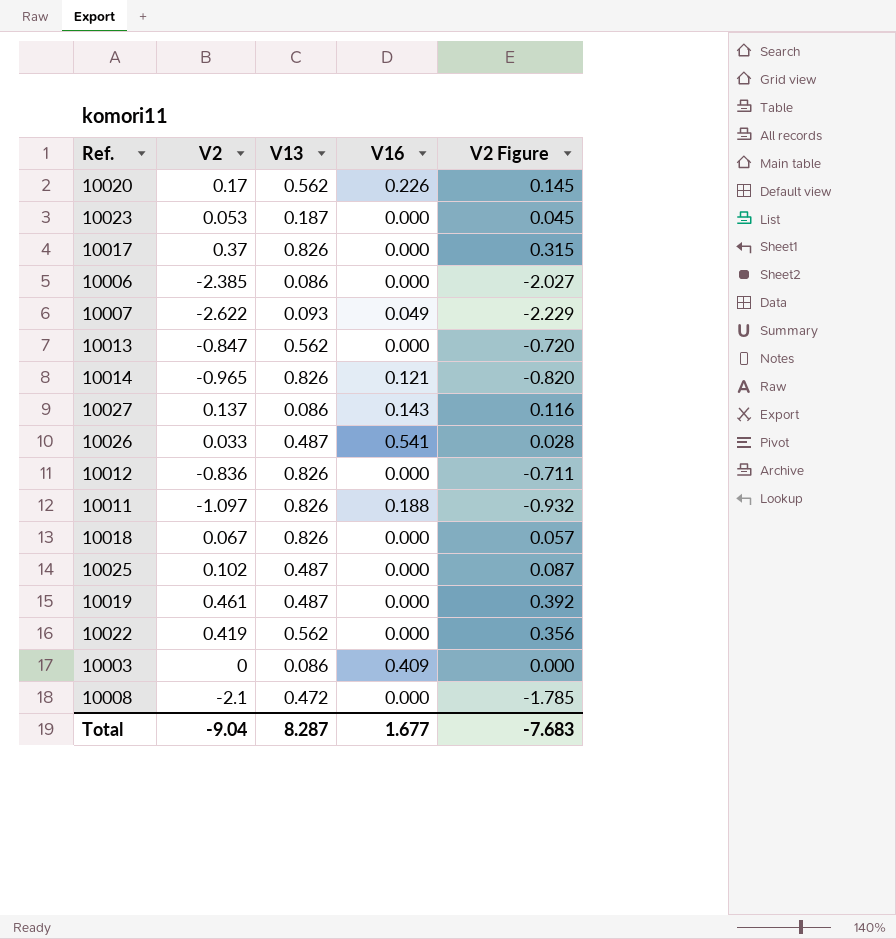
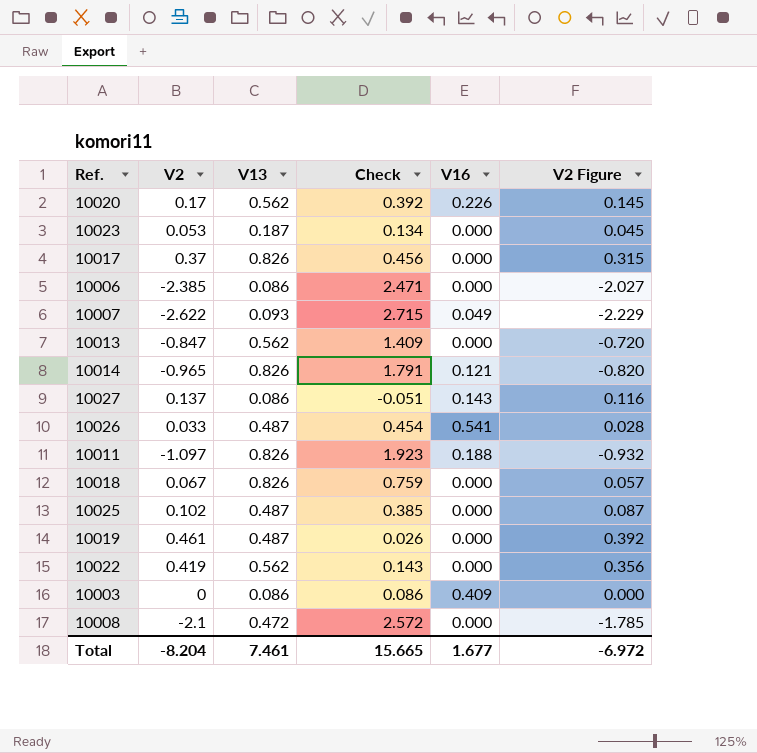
column Check | formula: none -> [V13] - [V2]
row 10012: -0.836 | 0.826 | 0.000 | -0.711 -> none
Total | V2: -9.04 -> -8.204
Total | V13: 8.287 -> 7.461
Total | V2 Figure: -7.683 -> -6.972

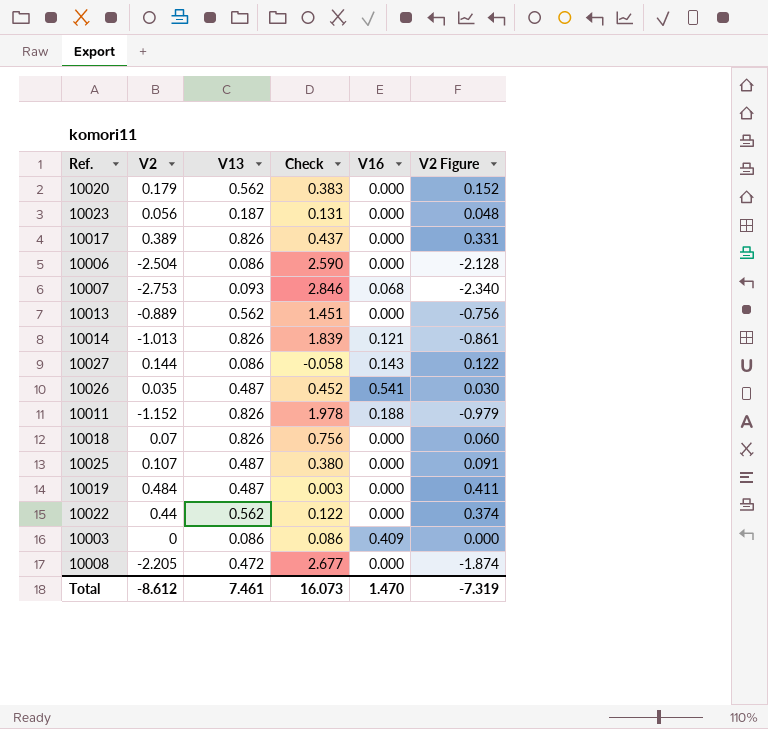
10020 | V2: 0.17 -> 0.179
10020 | Check: 0.392 -> 0.383
10020 | V16: 0.226 -> 0.000
10020 | V2 Figure: 0.145 -> 0.152
10023 | V2: 0.053 -> 0.056
10023 | Check: 0.134 -> 0.131
10023 | V2 Figure: 0.045 -> 0.048
10017 | V2: 0.37 -> 0.389
10017 | Check: 0.456 -> 0.437
10017 | V2 Figure: 0.315 -> 0.331
10006 | V2: -2.385 -> -2.504
10006 | Check: 2.471 -> 2.590
10006 | V2 Figure: -2.027 -> -2.128
10007 | V2: -2.622 -> -2.753
10007 | Check: 2.715 -> 2.846
10007 | V16: 0.049 -> 0.068
10007 | V2 Figure: -2.229 -> -2.340
10013 | V2: -0.847 -> -0.889
10013 | Check: 1.409 -> 1.451
10013 | V2 Figure: -0.720 -> -0.756
10014 | V2: -0.965 -> -1.013
10014 | Check: 1.791 -> 1.839
10014 | V2 Figure: -0.820 -> -0.861
10027 | V2: 0.137 -> 0.144
10027 | Check: -0.051 -> -0.058
10027 | V2 Figure: 0.116 -> 0.122
10026 | V2: 0.033 -> 0.035
10026 | Check: 0.454 -> 0.452
10026 | V2 Figure: 0.028 -> 0.030
10011 | V2: -1.097 -> -1.152
10011 | Check: 1.923 -> 1.978
10011 | V2 Figure: -0.932 -> -0.979
10018 | V2: 0.067 -> 0.07
10018 | Check: 0.759 -> 0.756
10018 | V2 Figure: 0.057 -> 0.060
10025 | V2: 0.102 -> 0.107
10025 | Check: 0.385 -> 0.380
10025 | V2 Figure: 0.087 -> 0.091
10019 | V2: 0.461 -> 0.484
10019 | Check: 0.026 -> 0.003
10019 | V2 Figure: 0.392 -> 0.411
10022 | V2: 0.419 -> 0.44
10022 | Check: 0.143 -> 0.122
10022 | V2 Figure: 0.356 -> 0.374
10008 | V2: -2.1 -> -2.205
10008 | Check: 2.572 -> 2.677
10008 | V2 Figure: -1.785 -> -1.874
Total | V2: -8.204 -> -8.612
Total | Check: 15.665 -> 16.073
Total | V16: 1.677 -> 1.470
Total | V2 Figure: -6.972 -> -7.319

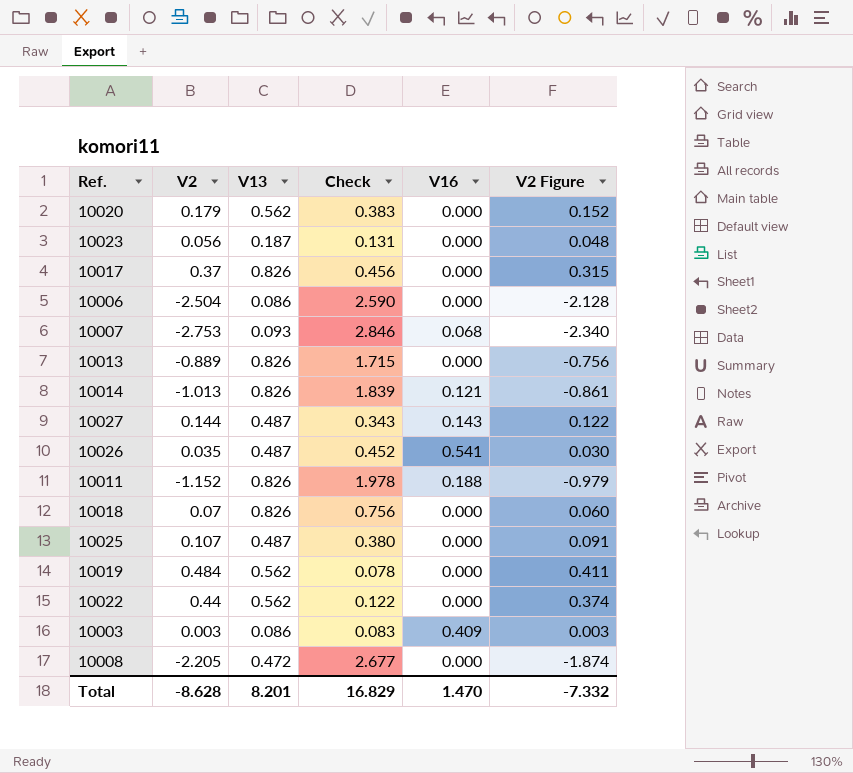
10017 | V2: 0.389 -> 0.37
10017 | Check: 0.437 -> 0.456
10017 | V2 Figure: 0.331 -> 0.315
10013 | V13: 0.562 -> 0.826
10013 | Check: 1.451 -> 1.715
10027 | V13: 0.086 -> 0.487
10027 | Check: -0.058 -> 0.343
10019 | V13: 0.487 -> 0.562
10019 | Check: 0.003 -> 0.078
10003 | V2: 0 -> 0.003
10003 | Check: 0.086 -> 0.083
10003 | V2 Figure: 0.000 -> 0.003
Total | V2: -8.612 -> -8.628
Total | V13: 7.461 -> 8.201
Total | Check: 16.073 -> 16.829
Total | V2 Figure: -7.319 -> -7.332

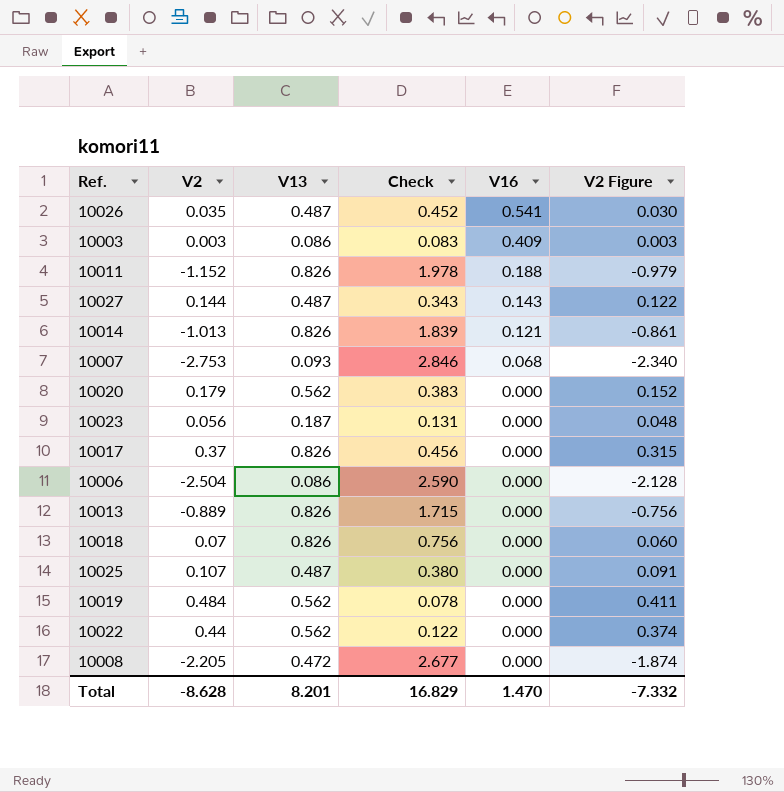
row order: none -> V16 descending

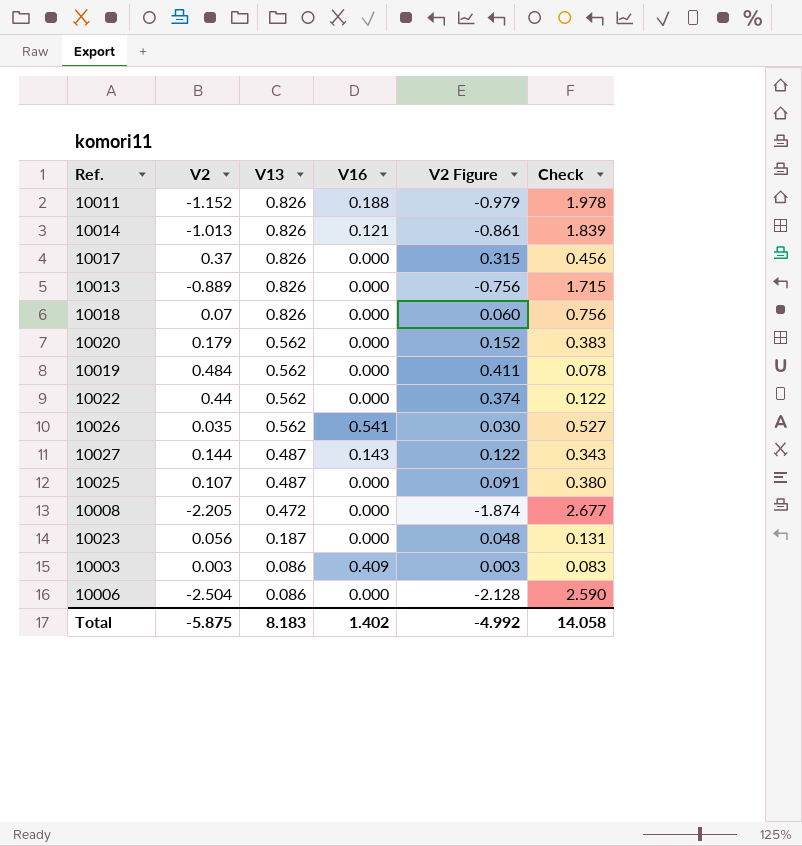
row order: V16 descending -> V13 descending
column Check | position: 4 -> 6
row 10007: -2.753 | 0.093 | 2.846 | 0.068 | -2.340 -> none
10026 | V13: 0.487 -> 0.562
10026 | Check: 0.452 -> 0.527
Total | V2: -8.628 -> -5.875
Total | V13: 8.201 -> 8.183
Total | V16: 1.470 -> 1.402
Total | V2 Figure: -7.332 -> -4.992
Total | Check: 16.829 -> 14.058

